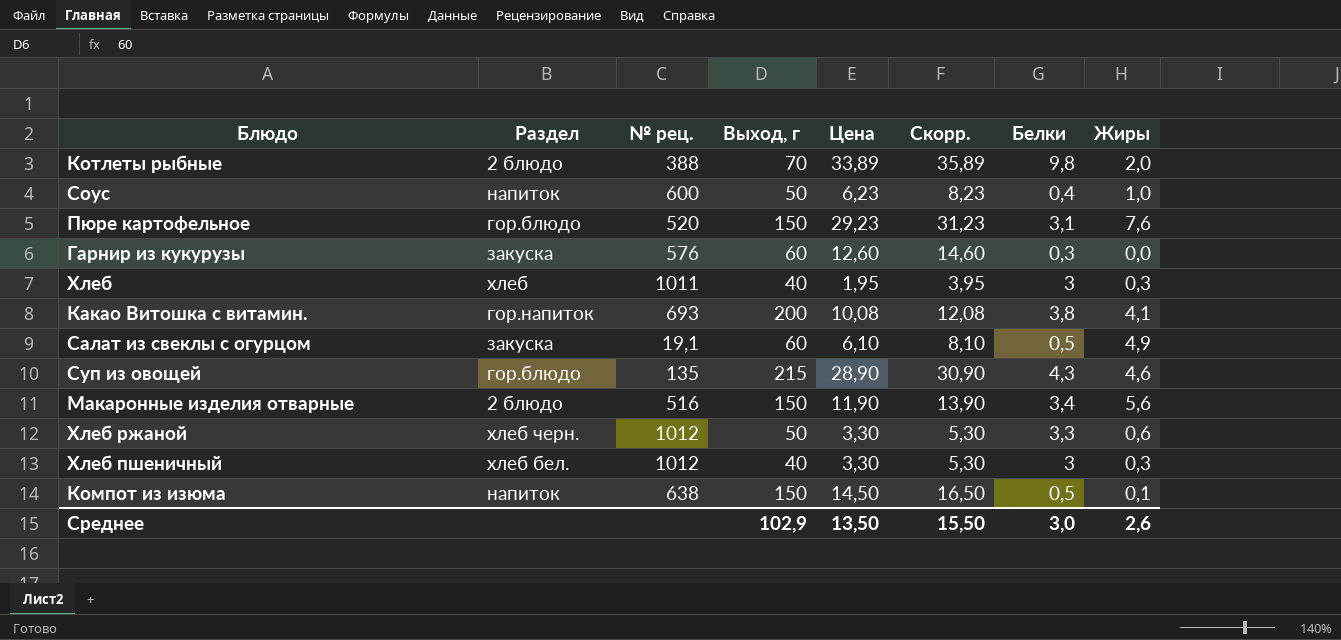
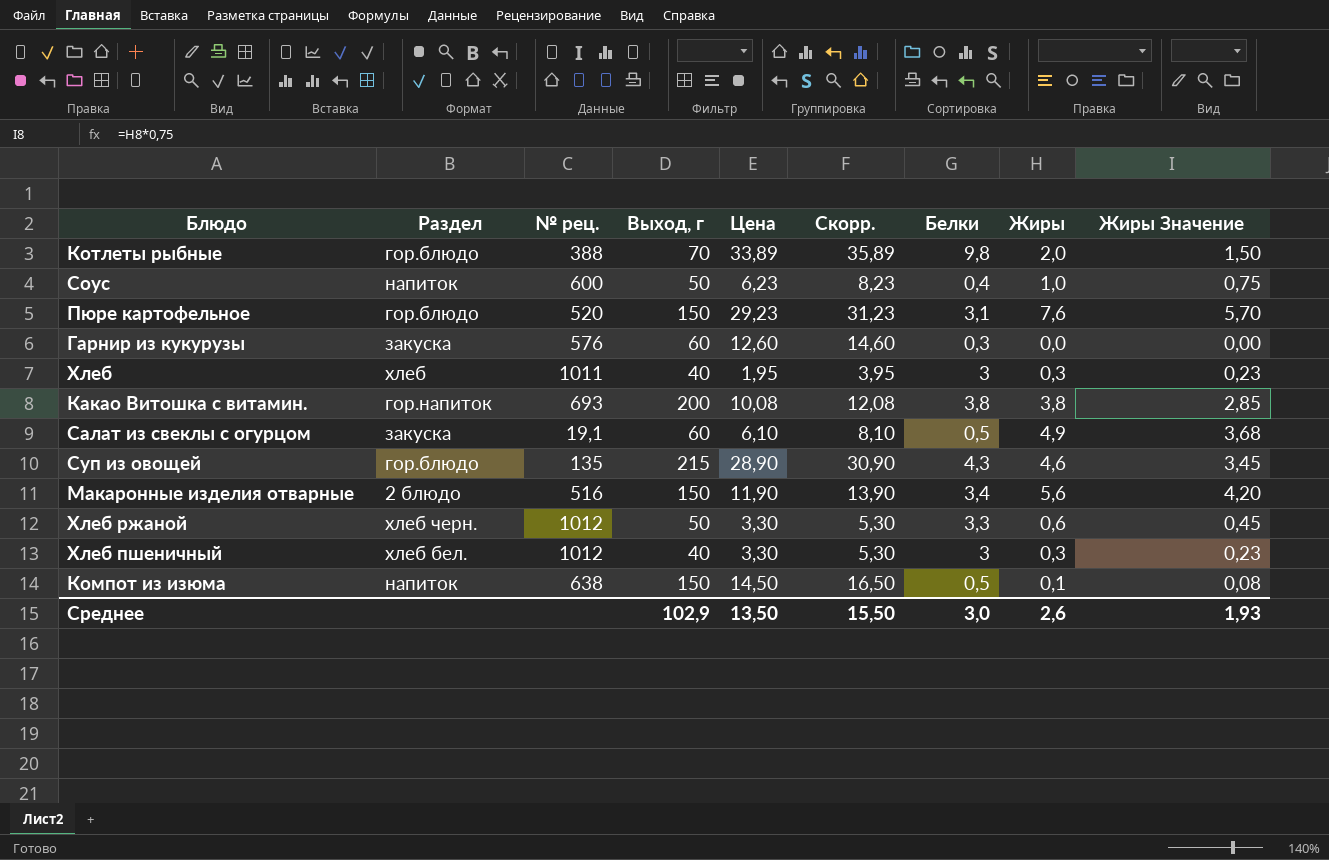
column Жиры Значение | formula: none -> [Жиры] * 0,75
Котлеты рыбные | Раздел: 2 блюдо -> гор.блюдо
Какао Витошка с витамин. | Жиры: 4,1 -> 3,8

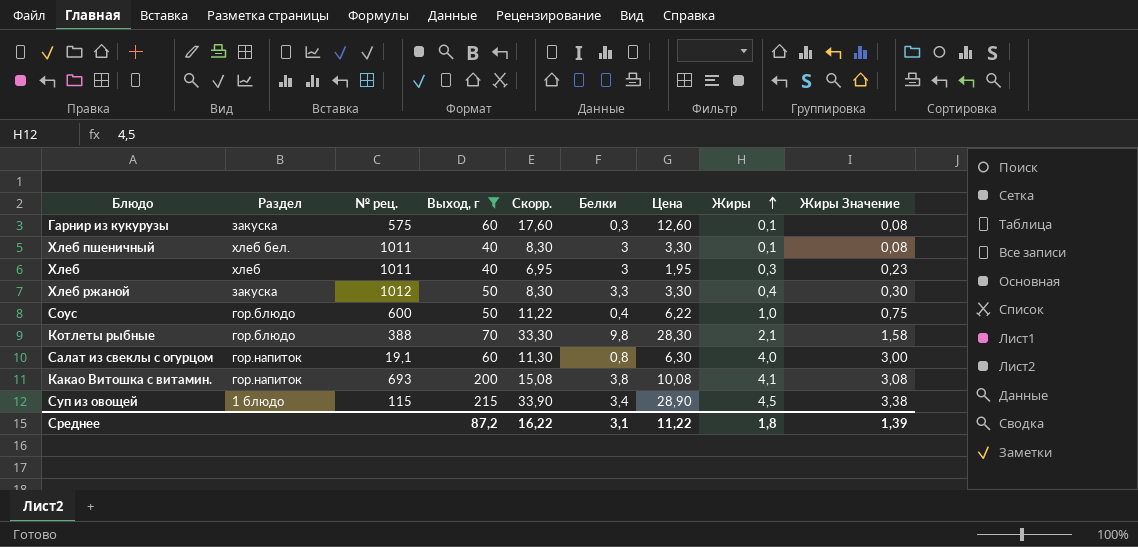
filter: none -> Выход, г != 150
row order: none -> Жиры ascending
column Скорр. | formula: [Цена] + 2 -> [Цена] + 5
column Цена | position: 5 -> 7
Гарнир из кукурузы | № рец.: 576 -> 575
Гарнир из кукурузы | Жиры: 0,0 -> 0,1
Гарнир из кукурузы | Жиры Значение: 0,00 -> 0,08
Хлеб пшеничный | № рец.: 1012 -> 1011
Хлеб пшеничный | Жиры: 0,3 -> 0,1
Хлеб пшеничный | Жиры Значение: 0,23 -> 0,08
Хлеб ржаной | Раздел: хлеб черн. -> закуска
Хлеб ржаной | Жиры: 0,6 -> 0,4
Хлеб ржаной | Жиры Значение: 0,45 -> 0,30
Соус | Раздел: напиток -> гор.блюдо
Соус | Цена: 6,23 -> 6,22
Котлеты рыбные | Цена: 33,89 -> 28,30
Котлеты рыбные | Жиры: 2,0 -> 2,1
Котлеты рыбные | Жиры Значение: 1,50 -> 1,58
Салат из свеклы с огурцом | Раздел: закуска -> гор.напиток
Салат из свеклы с огурцом | Белки: 0,5 -> 0,8
Салат из свеклы с огурцом | Цена: 6,10 -> 6,30
Салат из свеклы с огурцом | Жиры: 4,9 -> 4,0
Салат из свеклы с огурцом | Жиры Значение: 3,68 -> 3,00
Какао Витошка с витамин. | Жиры: 3,8 -> 4,1
Какао Витошка с витамин. | Жиры Значение: 2,85 -> 3,08
Суп из овощей | Раздел: гор.блюдо -> 1 блюдо
Суп из овощей | № рец.: 135 -> 115
Суп из овощей | Белки: 4,3 -> 3,4
Суп из овощей | Жиры: 4,6 -> 4,5
Суп из овощей | Жиры Значение: 3,45 -> 3,38
Среднее | Выход, г: 102,9 -> 87,2
Среднее | Скорр.: 15,50 -> 16,22
Среднее | Белки: 3,0 -> 3,1
Среднее | Цена: 13,50 -> 11,22
Среднее | Жиры: 2,6 -> 1,8
Среднее | Жиры Значение: 1,93 -> 1,39

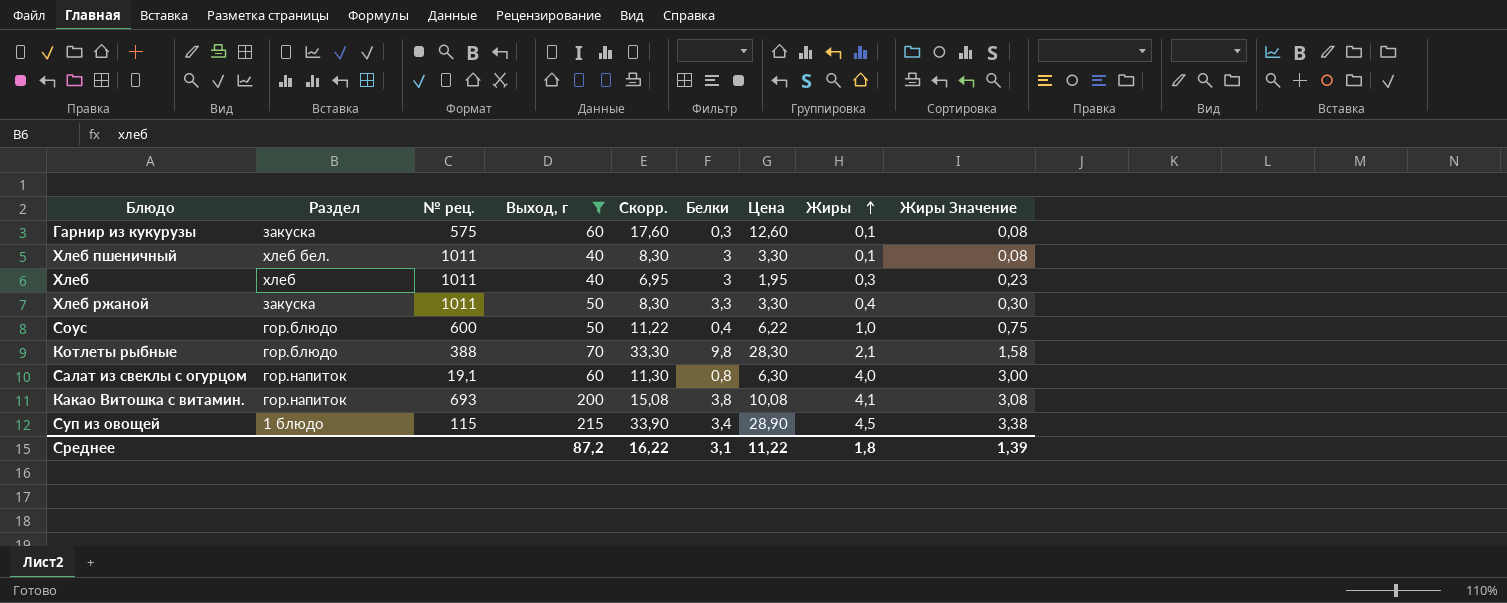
Хлеб ржаной | № рец.: 1012 -> 1011

